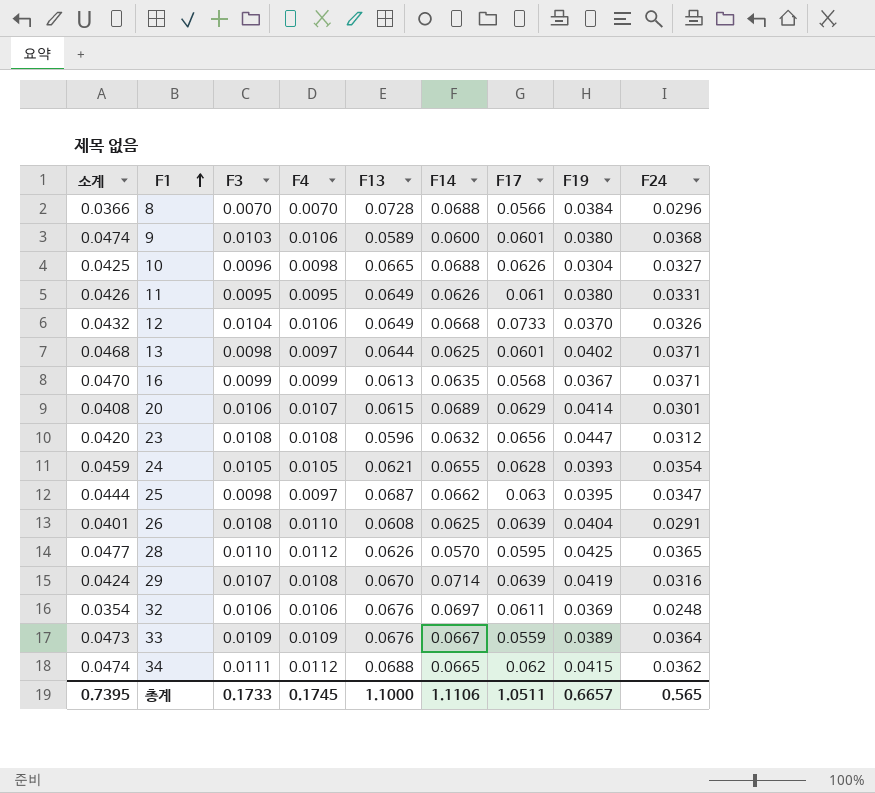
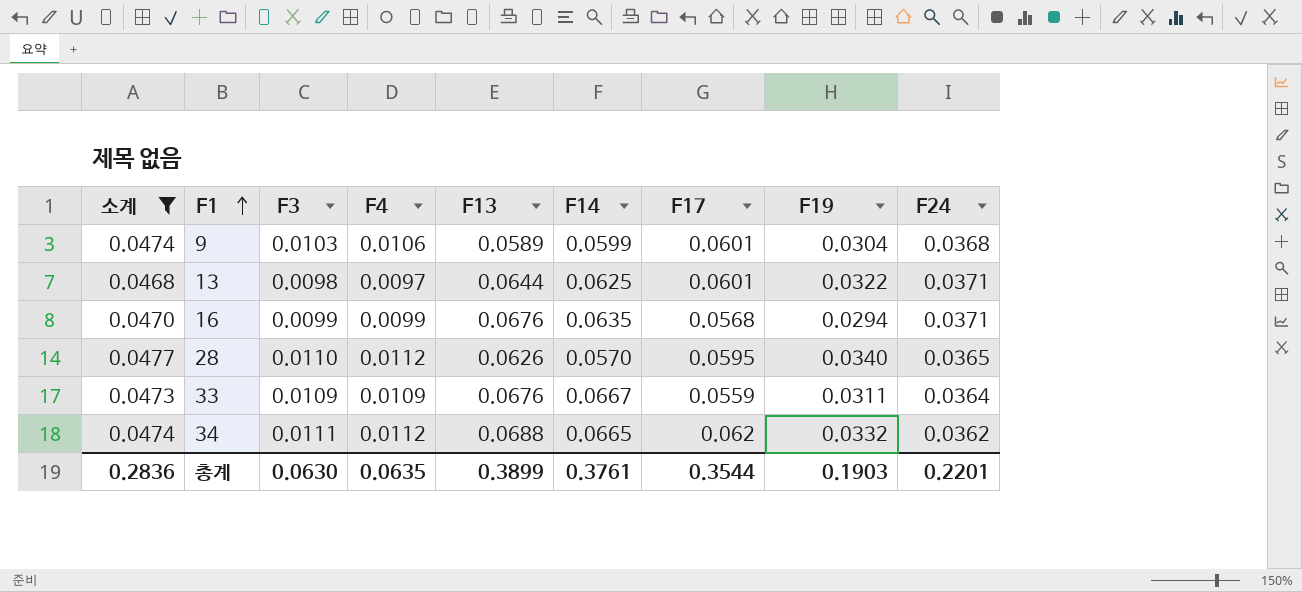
filter: none -> 소계 >= 0.0468
9 | F14: 0.0600 -> 0.0599
9 | F19: 0.0380 -> 0.0304
13 | F19: 0.0402 -> 0.0322
16 | F13: 0.0613 -> 0.0676
16 | F19: 0.0367 -> 0.0294
28 | F19: 0.0425 -> 0.0340
33 | F19: 0.0389 -> 0.0311
34 | F19: 0.0415 -> 0.0332
총계 | 소계: 0.7395 -> 0.2836
총계 | F3: 0.1733 -> 0.0630
총계 | F4: 0.1745 -> 0.0635
총계 | F13: 1.1000 -> 0.3899
총계 | F14: 1.1106 -> 0.3761
총계 | F17: 1.0511 -> 0.3544
총계 | F19: 0.6657 -> 0.1903
총계 | F24: 0.565 -> 0.2201

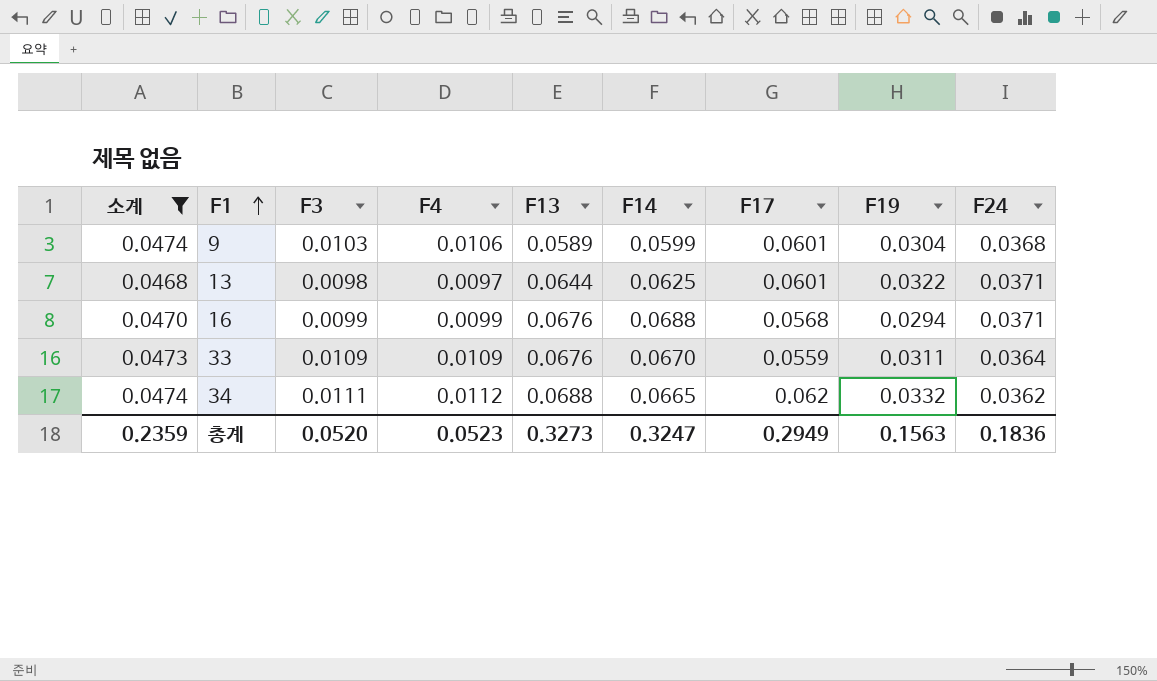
row 28: 0.0477 | 0.0110 | 0.0112 | 0.0626 | 0.0570 | 0.0595 | 0.0340 | 0.0365 -> none
16 | F14: 0.0635 -> 0.0688
33 | F14: 0.0667 -> 0.0670
총계 | 소계: 0.2836 -> 0.2359
총계 | F3: 0.0630 -> 0.0520
총계 | F4: 0.0635 -> 0.0523
총계 | F13: 0.3899 -> 0.3273
총계 | F14: 0.3761 -> 0.3247
총계 | F17: 0.3544 -> 0.2949
총계 | F19: 0.1903 -> 0.1563
총계 | F24: 0.2201 -> 0.1836

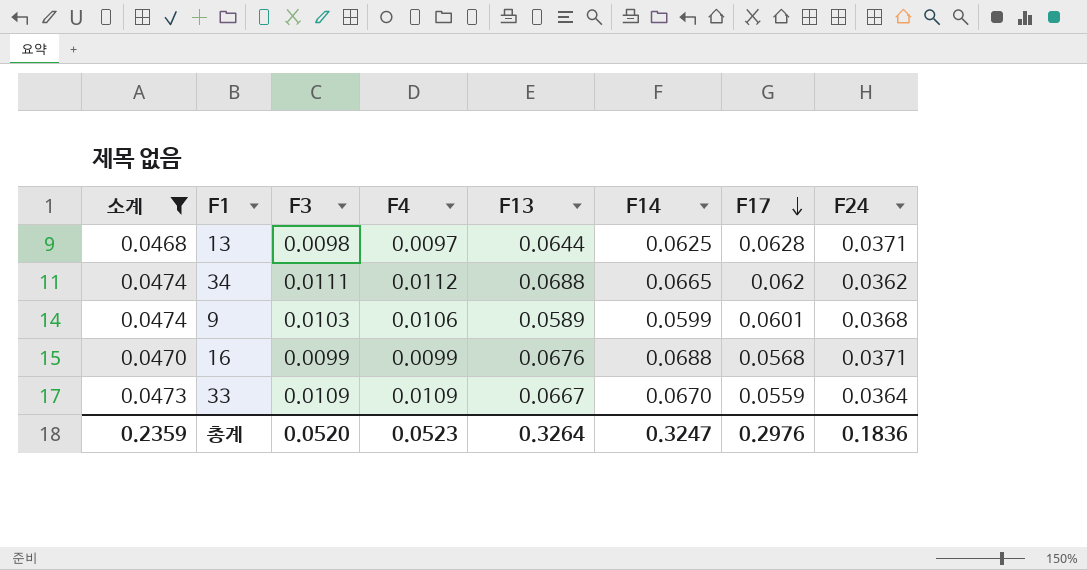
row order: F1 ascending -> F17 descending
column F19 | position: 8 -> none
13 | F17: 0.0601 -> 0.0628
33 | F13: 0.0676 -> 0.0667
총계 | F13: 0.3273 -> 0.3264
총계 | F17: 0.2949 -> 0.2976

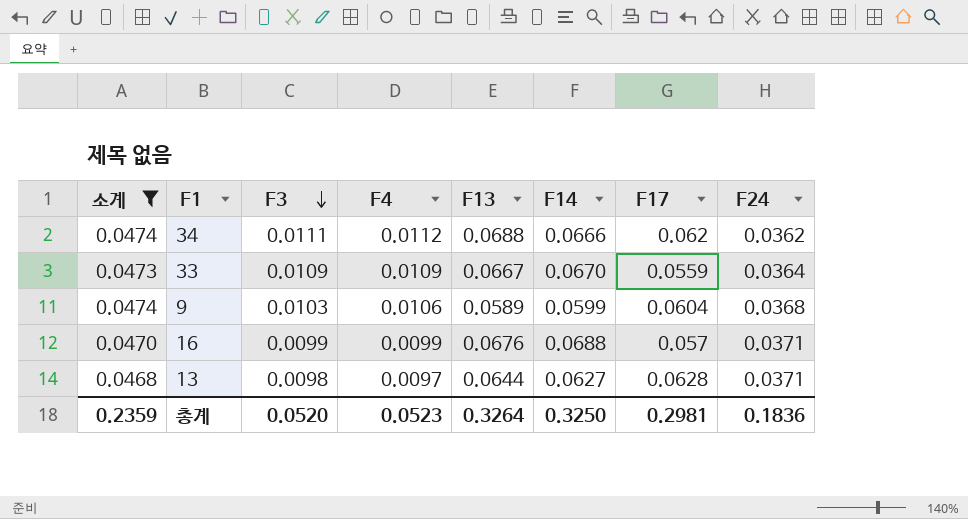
row order: F17 descending -> F3 descending
34 | F14: 0.0665 -> 0.0666
9 | F17: 0.0601 -> 0.0604
16 | F17: 0.0568 -> 0.057
13 | F14: 0.0625 -> 0.0627
총계 | F14: 0.3247 -> 0.3250
총계 | F17: 0.2976 -> 0.2981

